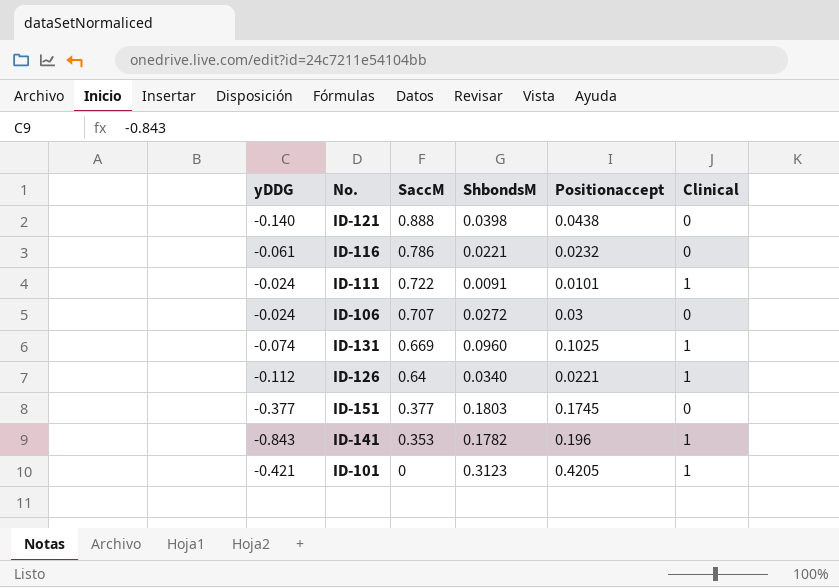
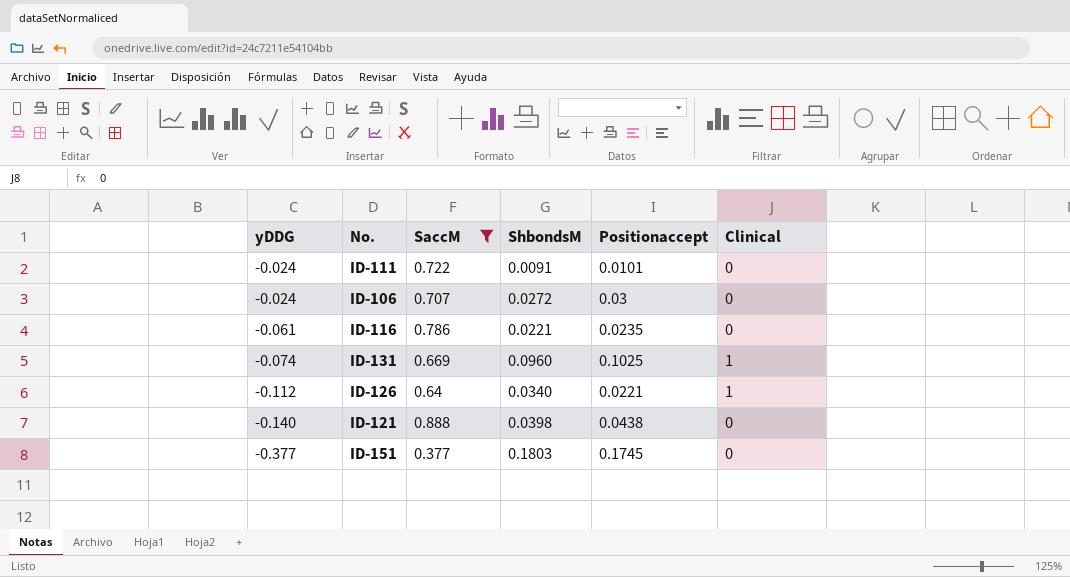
filter: none -> SaccM >= 0.377
row order: SaccM descending -> yDDG descending
ID-111 | Clinical: 1 -> 0
ID-116 | Positionaccept: 0.0232 -> 0.0235

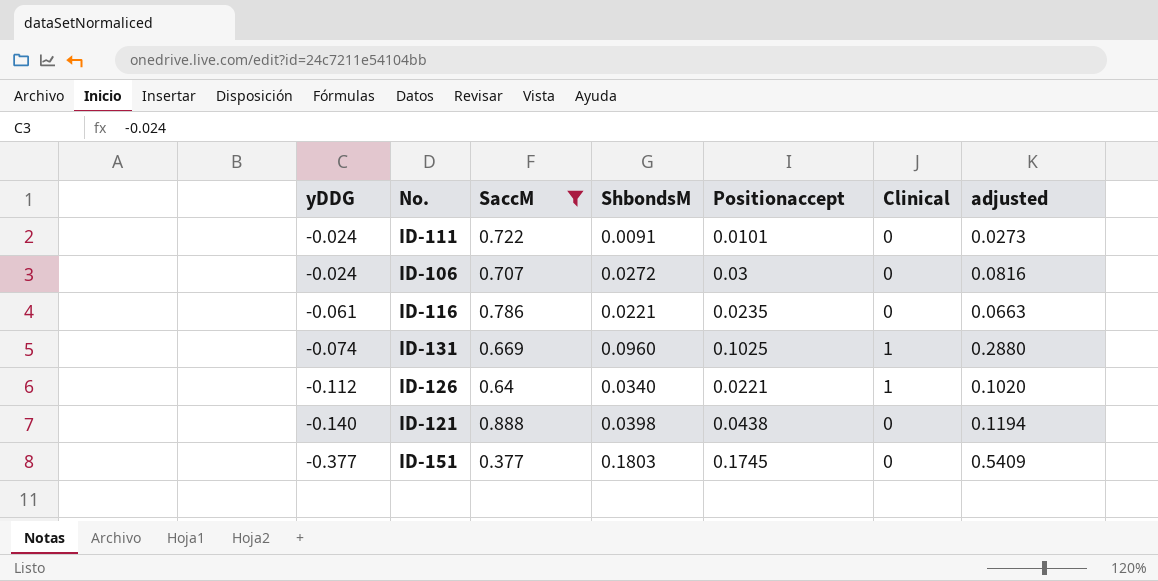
column adjusted | formula: none -> [ShbondsM] * 3

